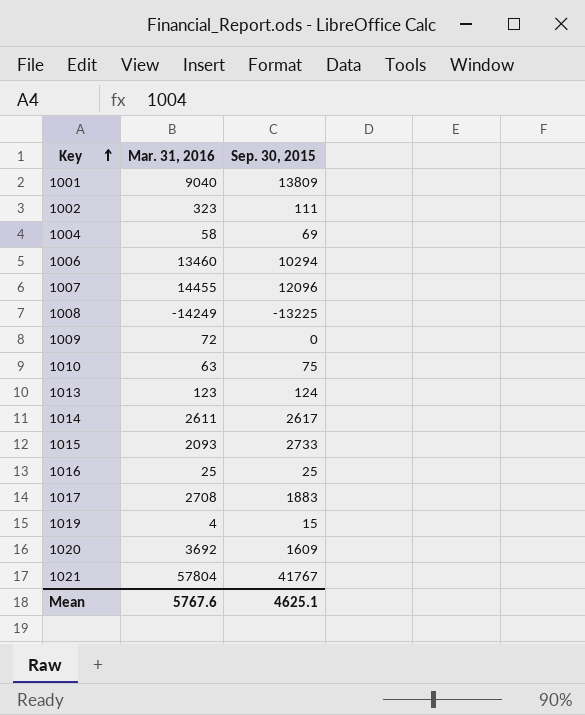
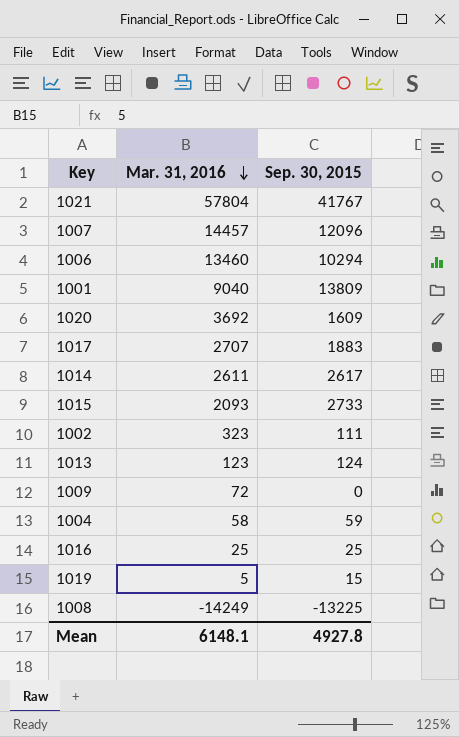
row order: Key ascending -> Mar. 31, 2016 descending
row 1010: 63 | 75 -> none
1007 | Mar. 31, 2016: 14455 -> 14457
1017 | Mar. 31, 2016: 2708 -> 2707
1004 | Sep. 30, 2015: 69 -> 59
1019 | Mar. 31, 2016: 4 -> 5
Mean | Mar. 31, 2016: 5767.6 -> 6148.1
Mean | Sep. 30, 2015: 4625.1 -> 4927.8

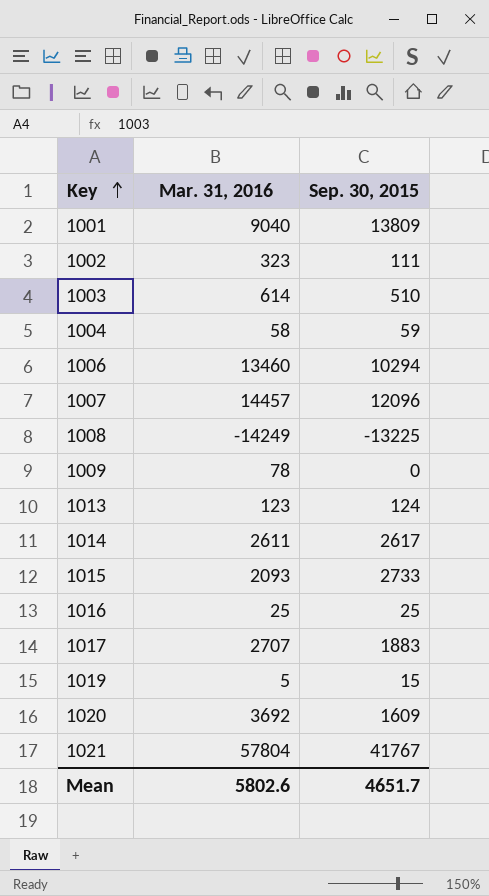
row order: Mar. 31, 2016 descending -> Key ascending
row 1003: none -> 614 | 510
1009 | Mar. 31, 2016: 72 -> 78
Mean | Mar. 31, 2016: 6148.1 -> 5802.6
Mean | Sep. 30, 2015: 4927.8 -> 4651.7

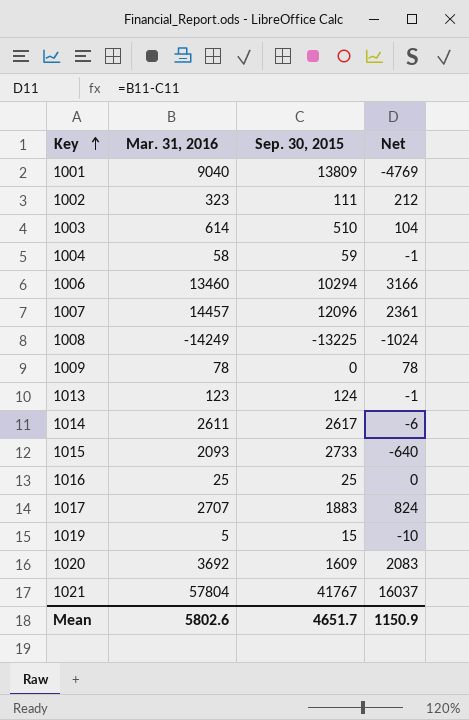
column Net | formula: none -> [Mar. 31, 2016] - [Sep. 30, 2015]

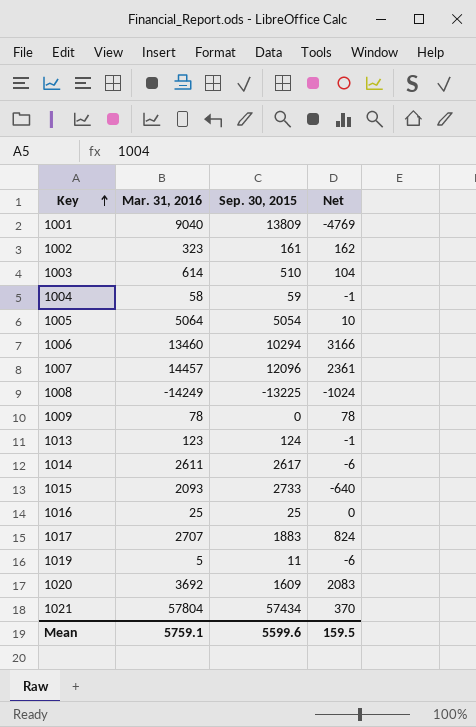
1002 | Sep. 30, 2015: 111 -> 161
1002 | Net: 212 -> 162
row 1005: none -> 5064 | 5054 | 10
1019 | Sep. 30, 2015: 15 -> 11
1019 | Net: -10 -> -6
1021 | Sep. 30, 2015: 41767 -> 57434
1021 | Net: 16037 -> 370
Mean | Mar. 31, 2016: 5802.6 -> 5759.1
Mean | Sep. 30, 2015: 4651.7 -> 5599.6
Mean | Net: 1150.9 -> 159.5

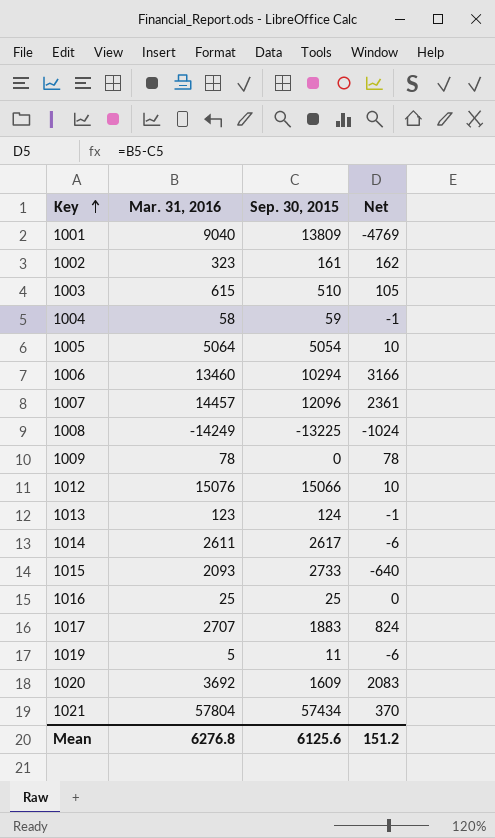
1003 | Mar. 31, 2016: 614 -> 615
1003 | Net: 104 -> 105
row 1012: none -> 15076 | 15066 | 10
Mean | Mar. 31, 2016: 5759.1 -> 6276.8
Mean | Sep. 30, 2015: 5599.6 -> 6125.6
Mean | Net: 159.5 -> 151.2

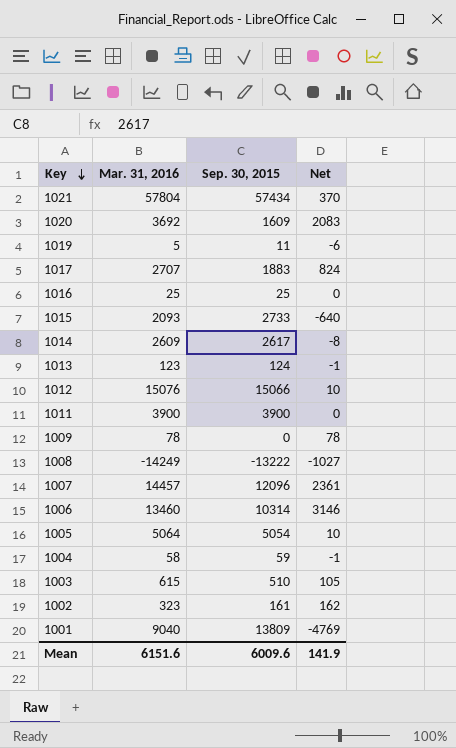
row order: Key ascending -> Key descending
1014 | Mar. 31, 2016: 2611 -> 2609
1014 | Net: -6 -> -8
row 1011: none -> 3900 | 3900 | 0
1008 | Sep. 30, 2015: -13225 -> -13222
1008 | Net: -1024 -> -1027
1006 | Sep. 30, 2015: 10294 -> 10314
1006 | Net: 3166 -> 3146
Mean | Mar. 31, 2016: 6276.8 -> 6151.6
Mean | Sep. 30, 2015: 6125.6 -> 6009.6
Mean | Net: 151.2 -> 141.9

